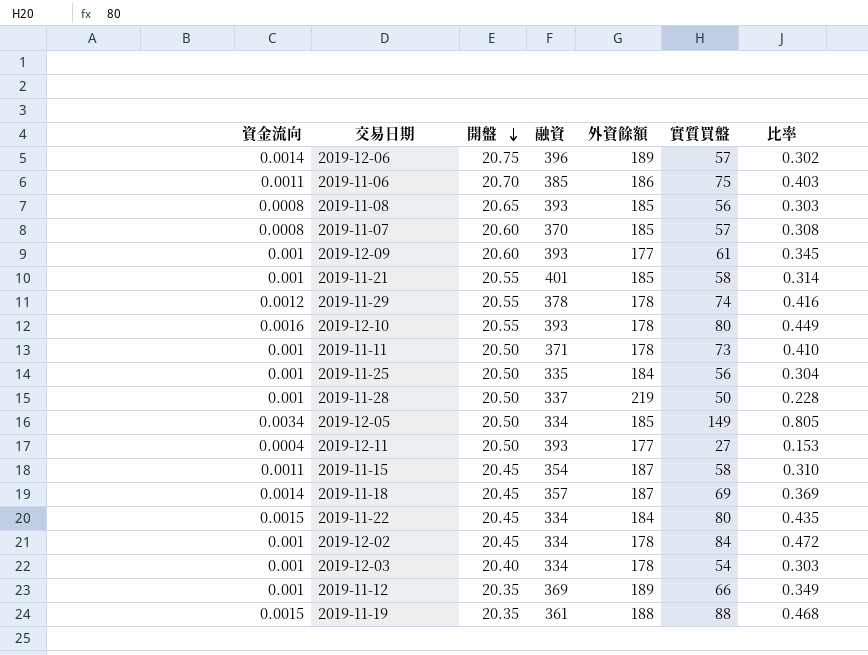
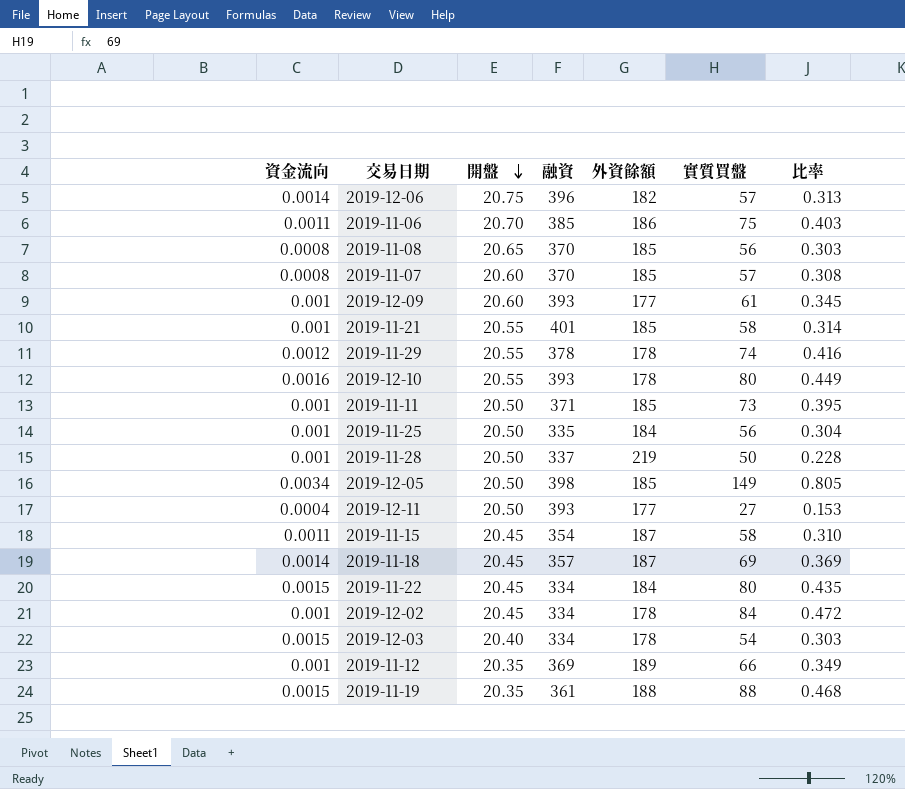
2019-12-06 | 外資餘額: 189 -> 182
2019-12-06 | 比率: 0.302 -> 0.313
2019-11-08 | 融資: 393 -> 370
2019-11-11 | 外資餘額: 178 -> 185
2019-11-11 | 比率: 0.410 -> 0.395
2019-12-05 | 融資: 334 -> 398
2019-12-03 | 資金流向: 0.001 -> 0.0015

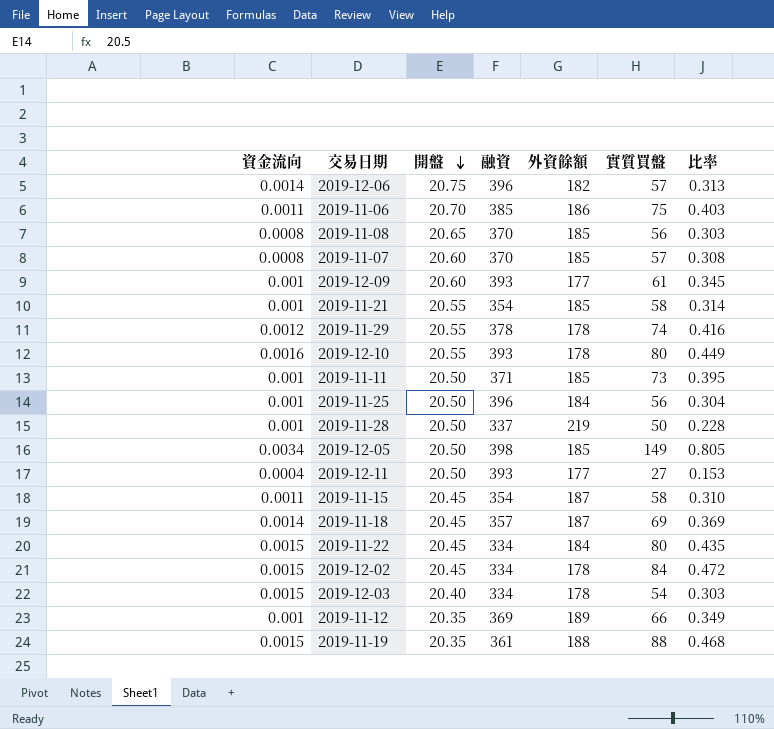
2019-11-21 | 融資: 401 -> 354
2019-11-25 | 融資: 335 -> 396
2019-12-02 | 資金流向: 0.001 -> 0.0015

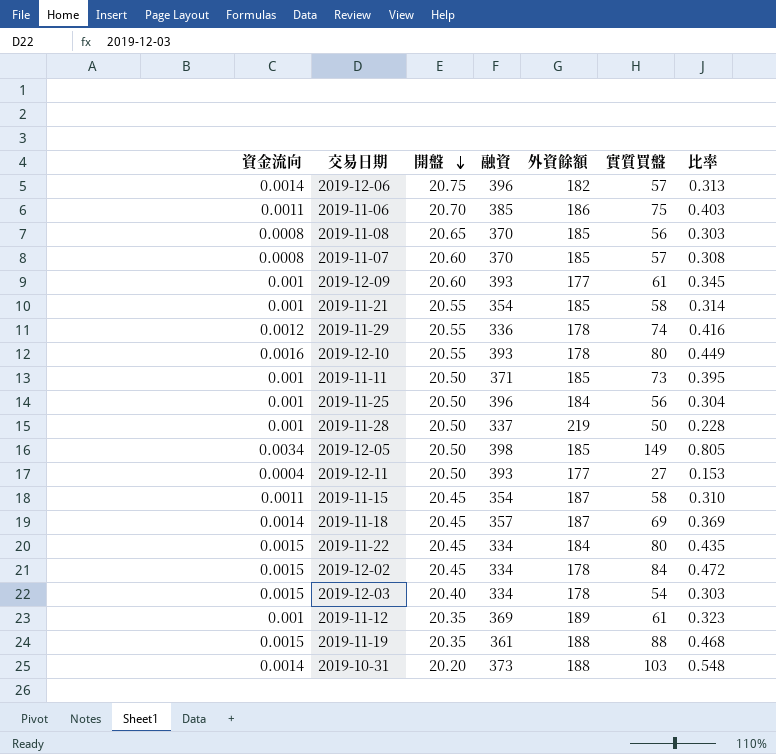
2019-11-29 | 融資: 378 -> 336
2019-11-12 | 實質買盤: 66 -> 61
2019-11-12 | 比率: 0.349 -> 0.323
row 2019-10-31: none -> 0.0014 | 20.20 | 373 | 188 | 103 | 0.548

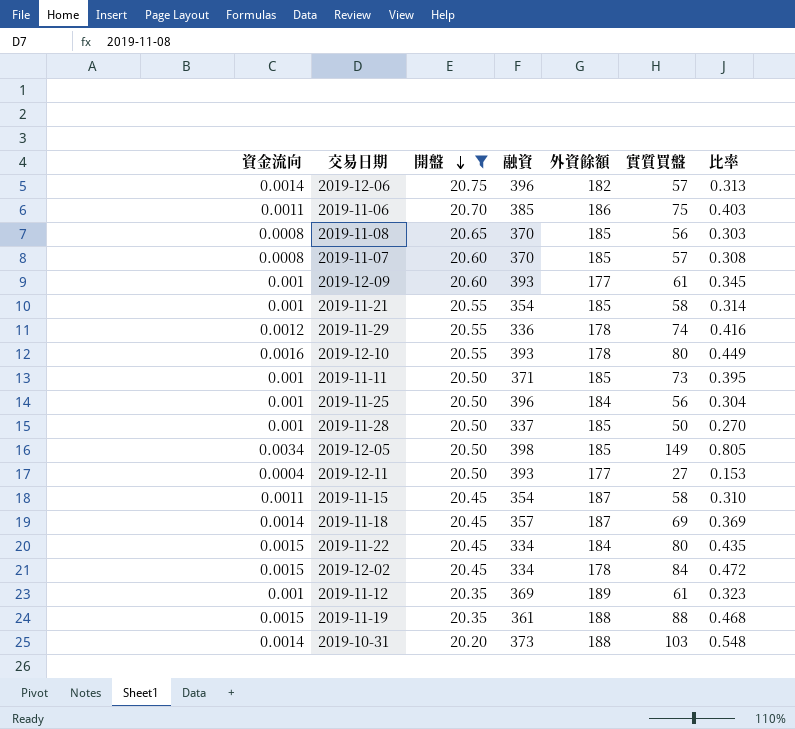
filter: none -> 開盤 != 20.40
2019-11-28 | 外資餘額: 219 -> 185
2019-11-28 | 比率: 0.228 -> 0.270

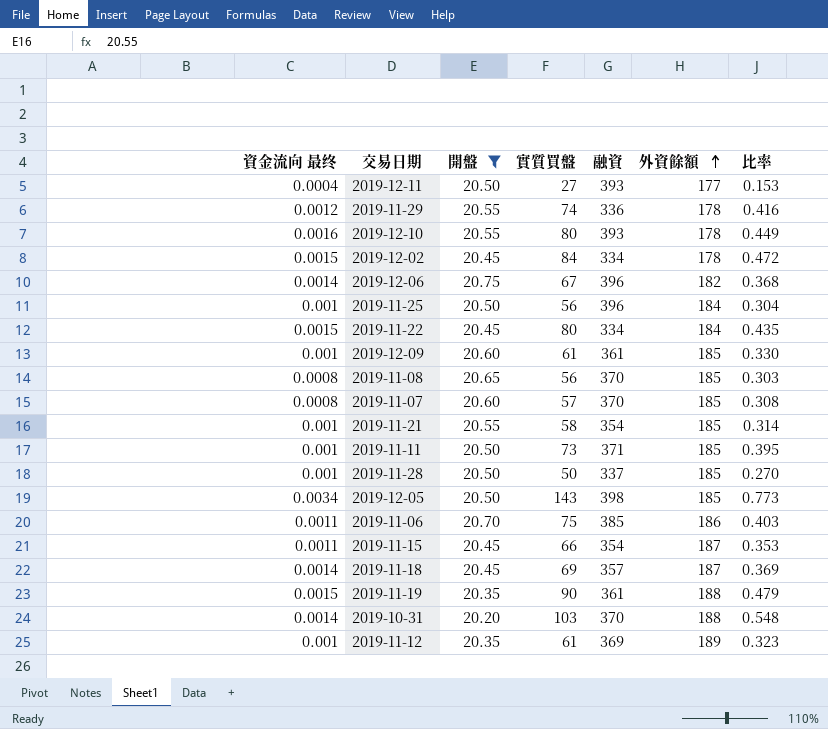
row order: 開盤 descending -> 外資餘額 ascending
column name: 資金流向 -> 資金流向 最终
column 實質買盤 | position: 6 -> 4
2019-12-06 | 實質買盤: 57 -> 67
2019-12-06 | 比率: 0.313 -> 0.368
2019-12-09 | 融資: 393 -> 361
2019-12-09 | 外資餘額: 177 -> 185
2019-12-09 | 比率: 0.345 -> 0.330
2019-12-05 | 實質買盤: 149 -> 143
2019-12-05 | 比率: 0.805 -> 0.773
2019-11-15 | 實質買盤: 58 -> 66
2019-11-15 | 比率: 0.310 -> 0.353
2019-11-19 | 實質買盤: 88 -> 90
2019-11-19 | 比率: 0.468 -> 0.479
2019-10-31 | 融資: 373 -> 370

